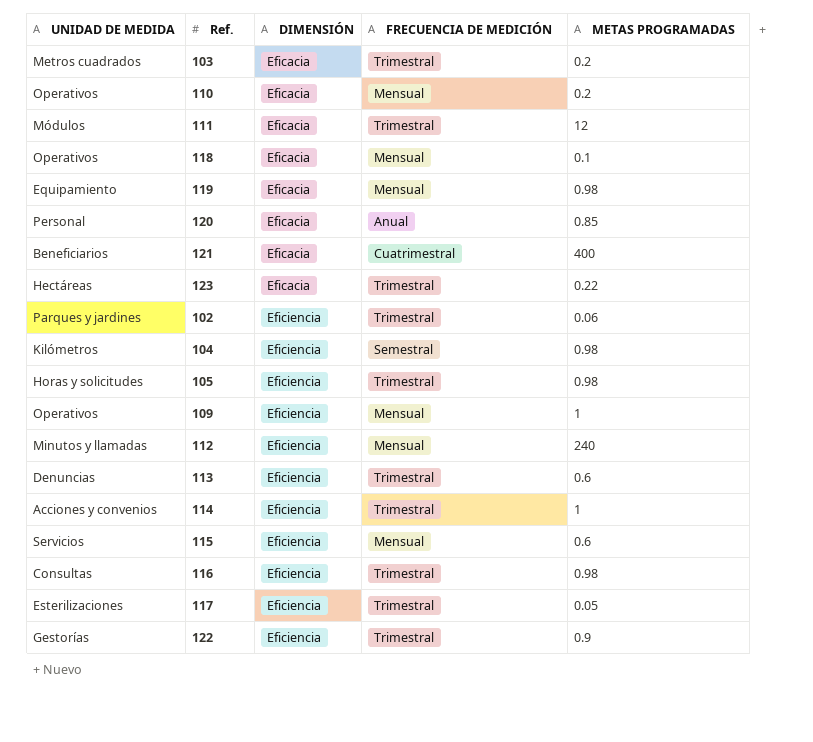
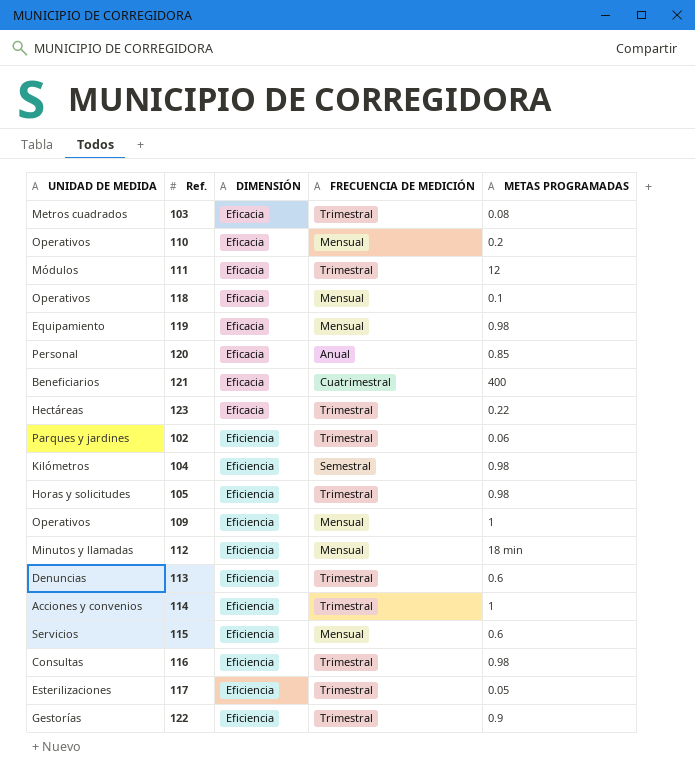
103 | METAS PROGRAMADAS: 0.2 -> 0.08
112 | METAS PROGRAMADAS: 240 -> 18 min

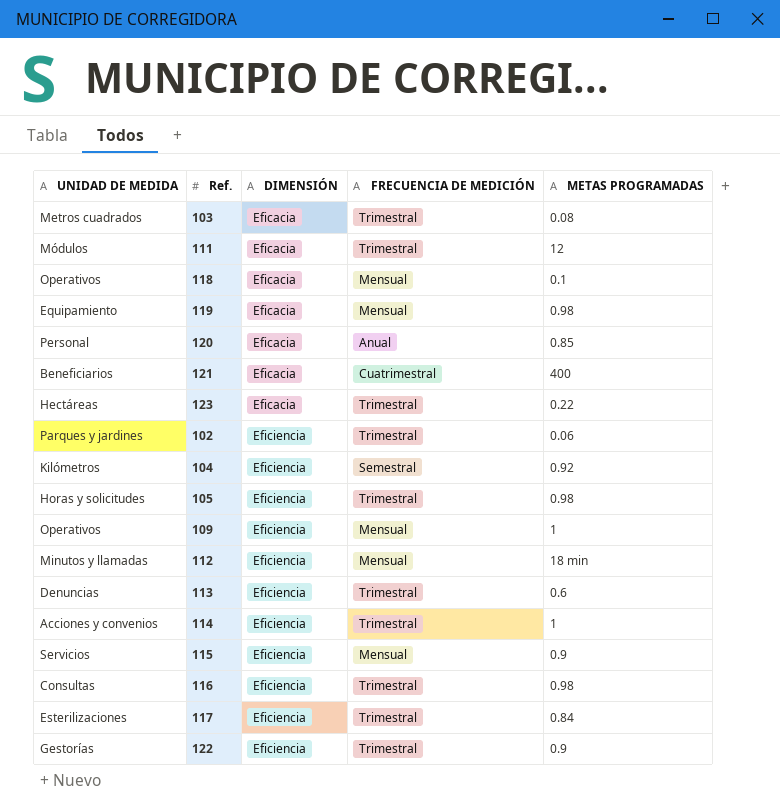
row 110: Operativos | Eficacia | Mensual | 0.2 -> none
104 | METAS PROGRAMADAS: 0.98 -> 0.92
115 | METAS PROGRAMADAS: 0.6 -> 0.9
117 | METAS PROGRAMADAS: 0.05 -> 0.84

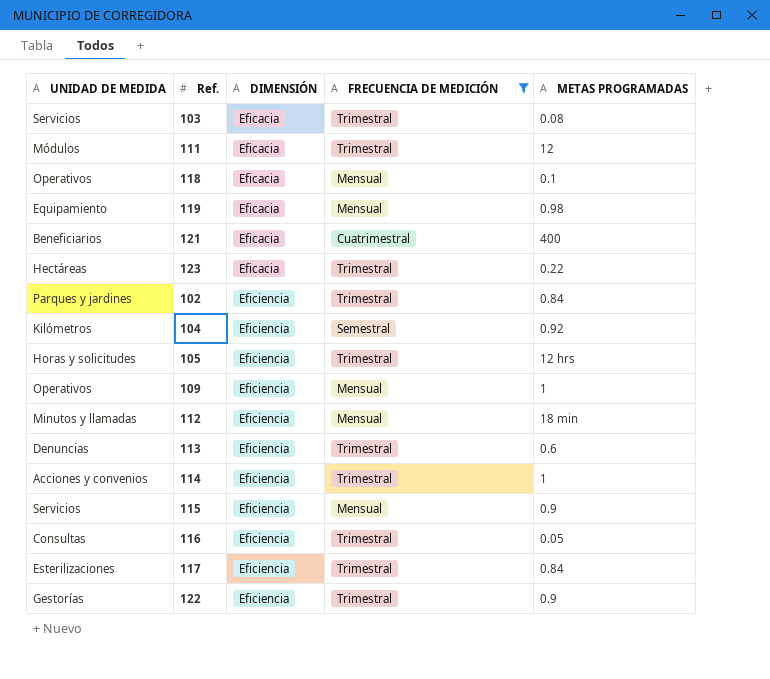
filter: none -> FRECUENCIA DE MEDICIÓN != Anual
103 | UNIDAD DE MEDIDA: Metros cuadrados -> Servicios
102 | METAS PROGRAMADAS: 0.06 -> 0.84
105 | METAS PROGRAMADAS: 0.98 -> 12 hrs
116 | METAS PROGRAMADAS: 0.98 -> 0.05

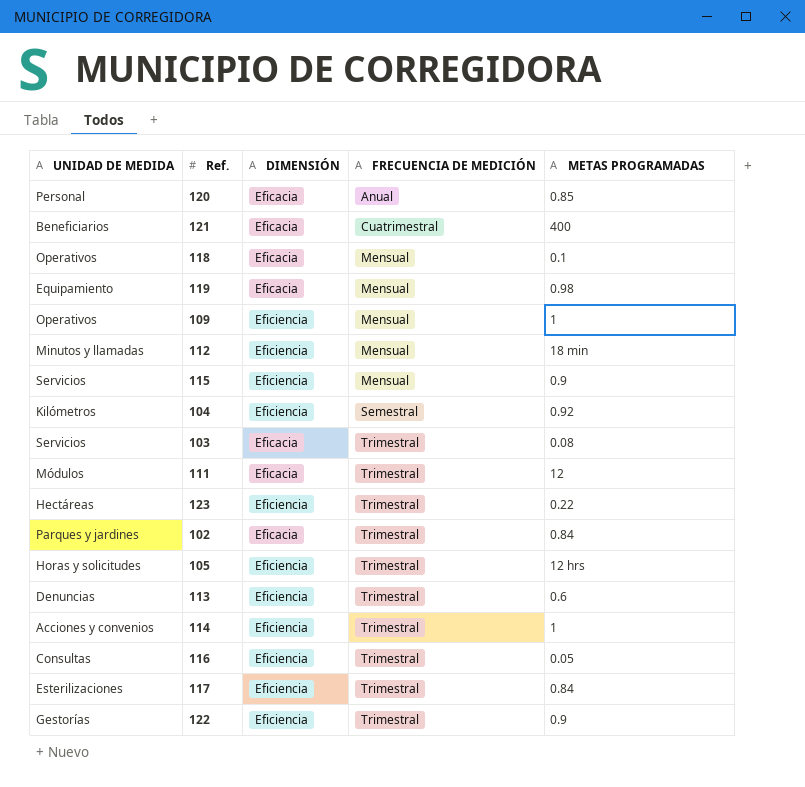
filter: FRECUENCIA DE MEDICIÓN != Anual -> none
row order: DIMENSIÓN ascending -> FRECUENCIA DE MEDICIÓN ascending
123 | DIMENSIÓN: Eficacia -> Eficiencia
102 | DIMENSIÓN: Eficiencia -> Eficacia

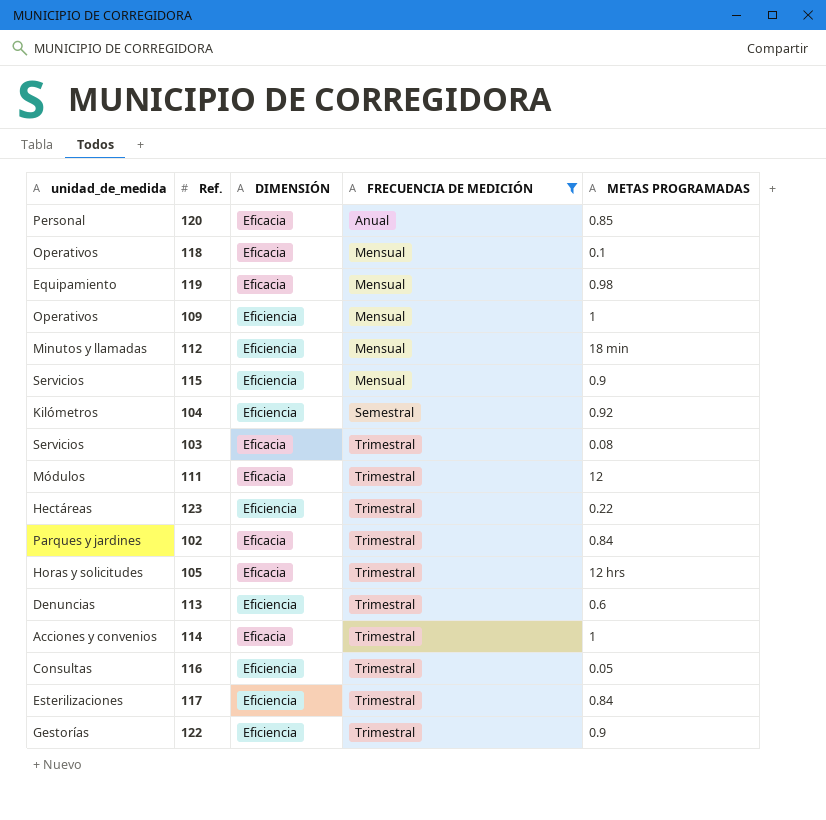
filter: none -> FRECUENCIA DE MEDICIÓN != Cuatrimestral
column name: UNIDAD DE MEDIDA -> unidad_de_medida
105 | DIMENSIÓN: Eficiencia -> Eficacia
114 | DIMENSIÓN: Eficiencia -> Eficacia

